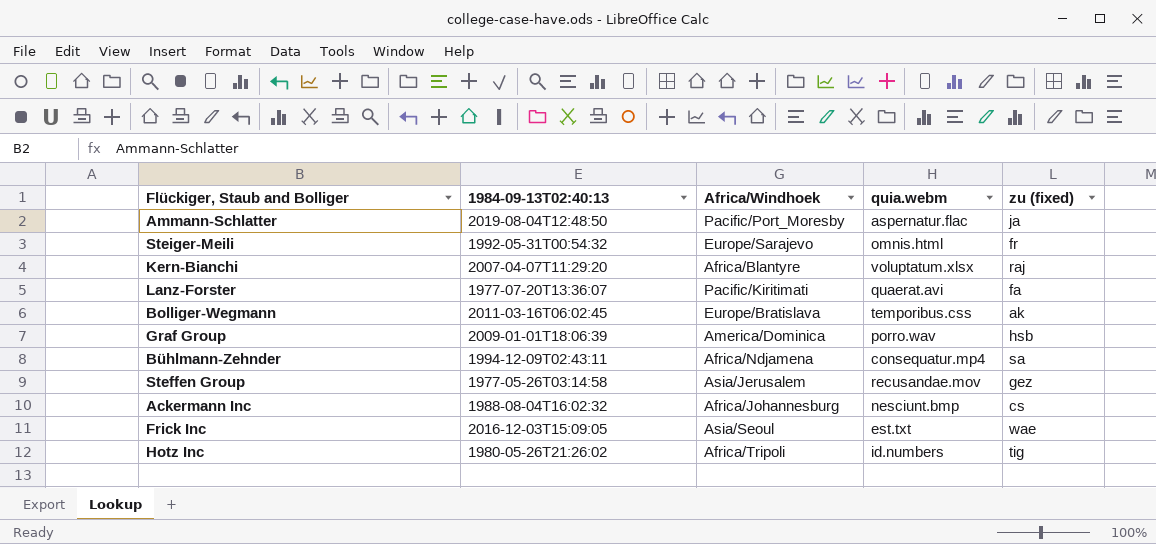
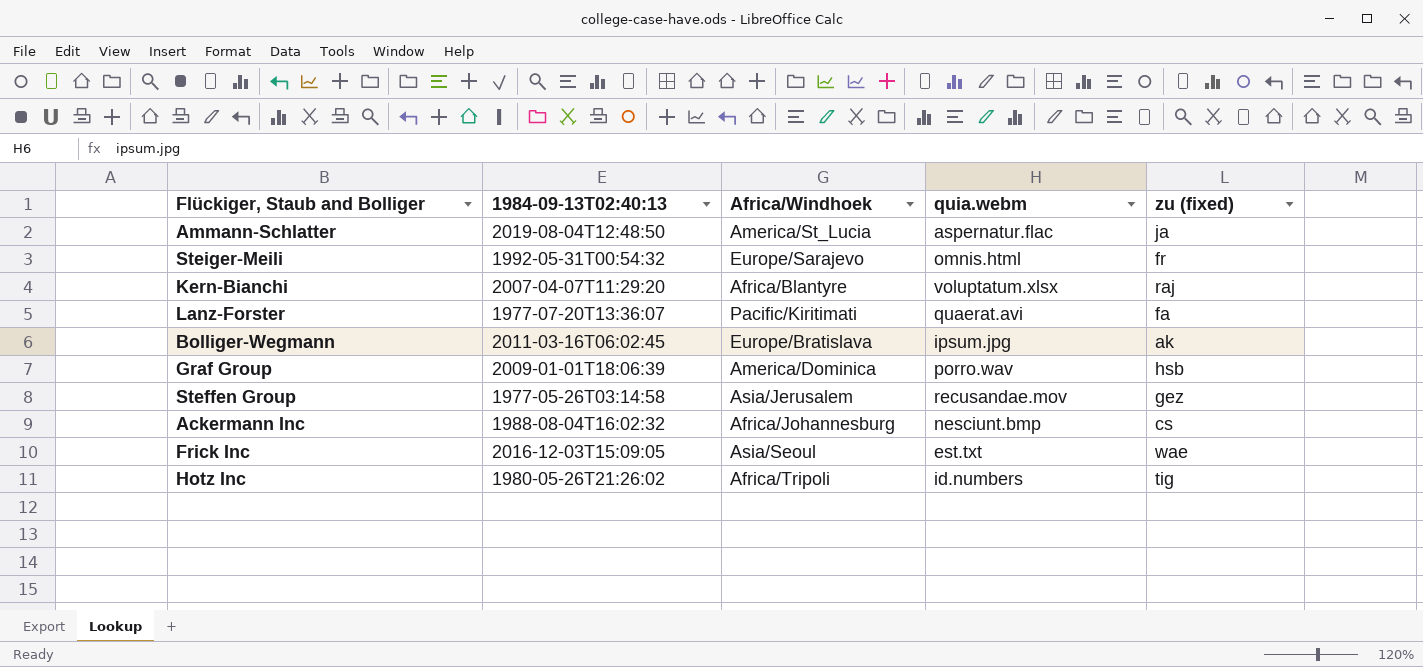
row Bühlmann-Zehnder: 1994-12-09T02:43:11 | Africa/Ndjamena | consequatur.mp4 | sa -> none
Ammann-Schlatter | Africa/Windhoek: Pacific/Port_Moresby -> America/St_Lucia
Bolliger-Wegmann | quia.webm: temporibus.css -> ipsum.jpg

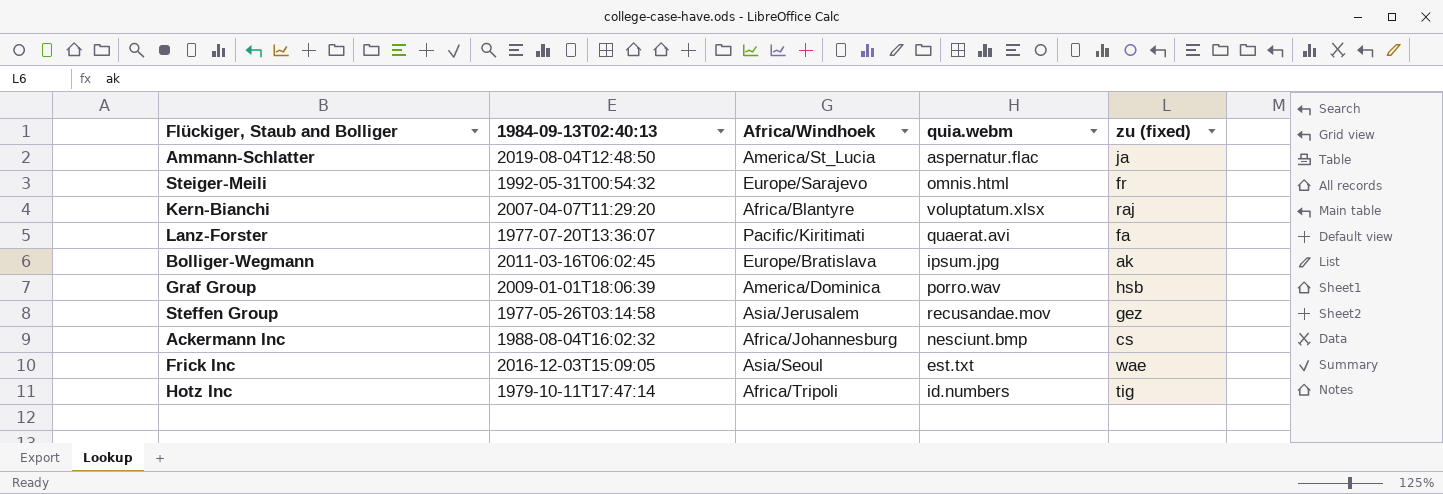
Hotz Inc | 1984-09-13T02:40:13: 1980-05-26T21:26:02 -> 1979-10-11T17:47:14

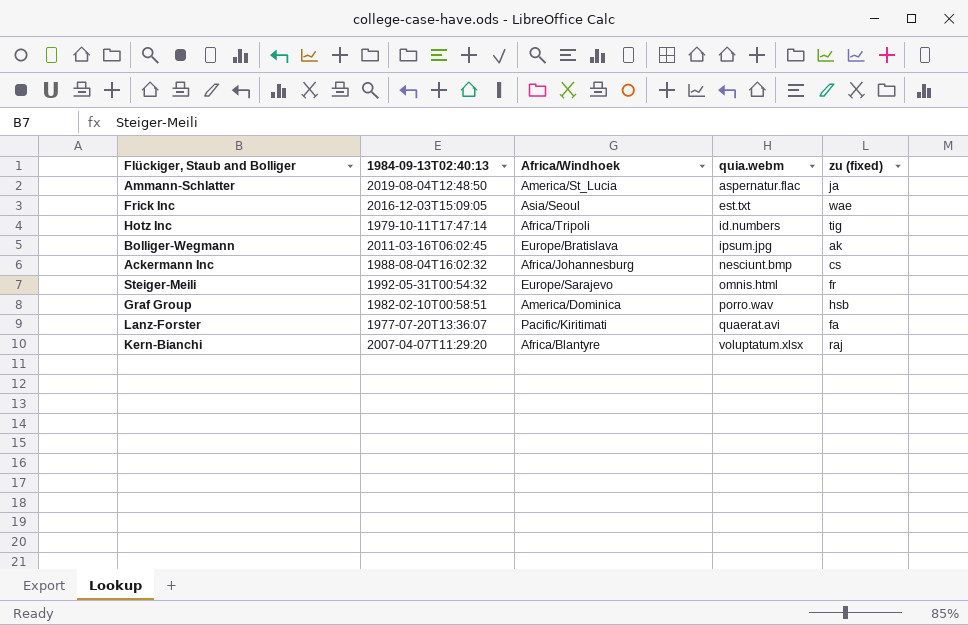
row order: none -> quia.webm ascending
row Steffen Group: 1977-05-26T03:14:58 | Asia/Jerusalem | recusandae.mov | gez -> none
Graf Group | 1984-09-13T02:40:13: 2009-01-01T18:06:39 -> 1982-02-10T00:58:51

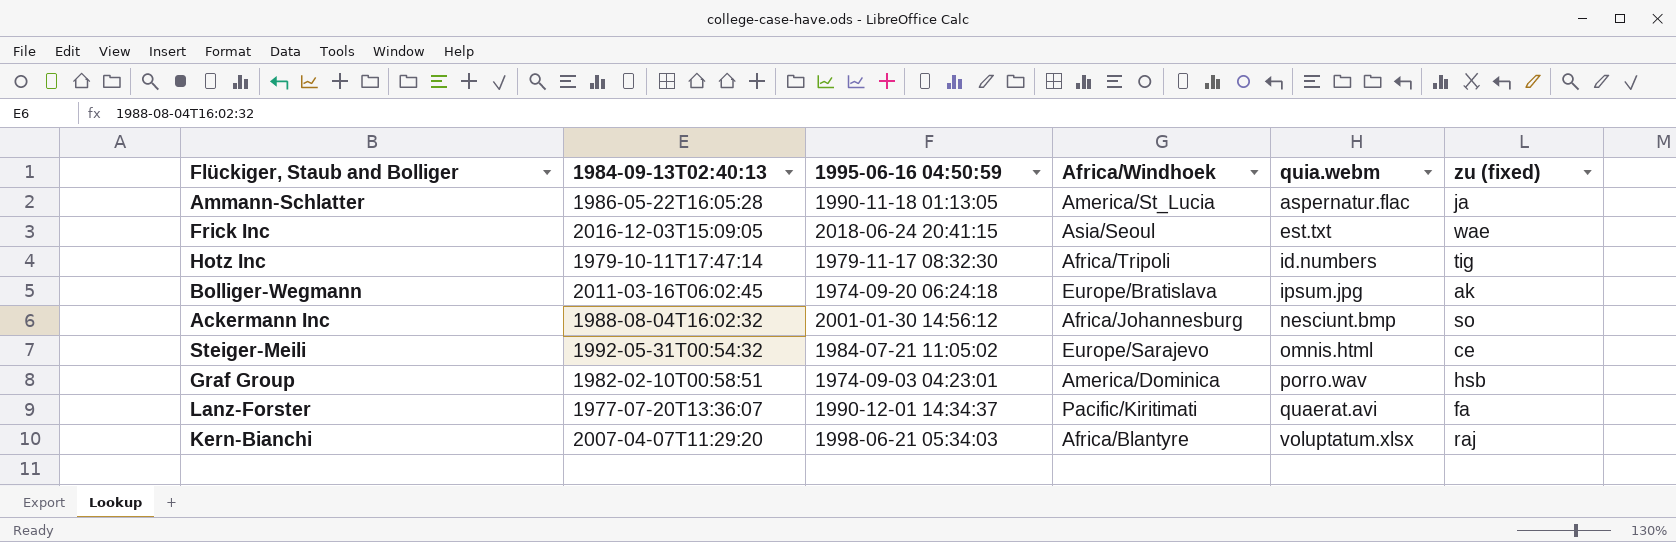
column 1995-06-16 04:50:59 | position: none -> 3
Ammann-Schlatter | 1984-09-13T02:40:13: 2019-08-04T12:48:50 -> 1986-05-22T16:05:28
Ackermann Inc | zu (fixed): cs -> so
Steiger-Meili | zu (fixed): fr -> ce

